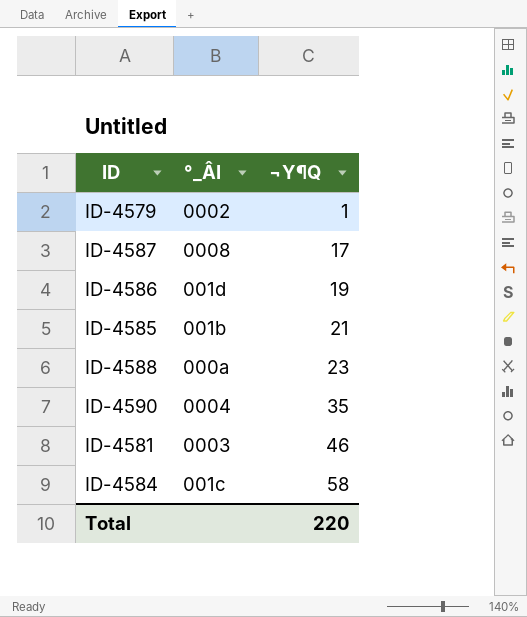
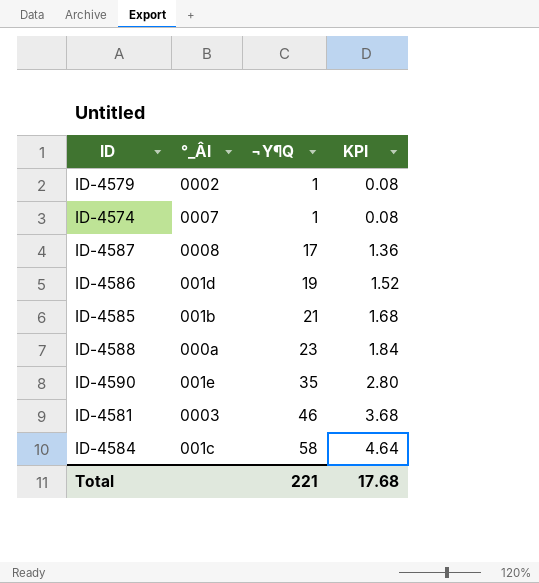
column KPI | formula: none -> [¬Y¶Q] * 0.08
row ID-4574: none -> 0007 | 1 | 0.08
ID-4590 | °_ÂI: 0004 -> 001e
Total | ¬Y¶Q: 220 -> 221

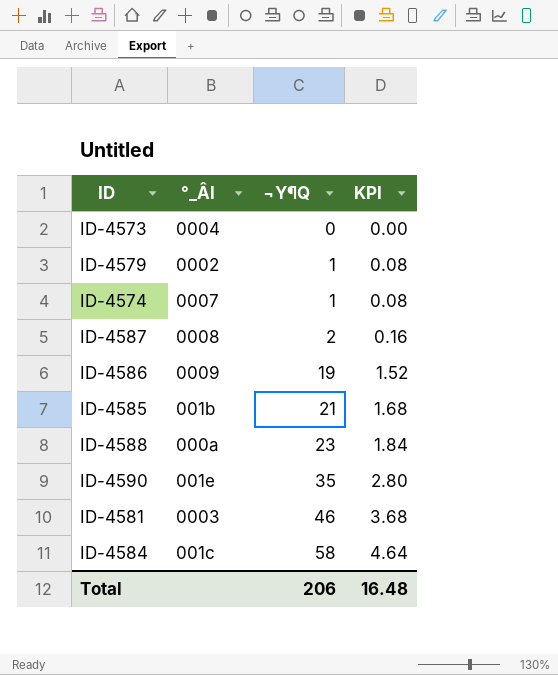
row ID-4573: none -> 0004 | 0 | 0.00
ID-4587 | ¬Y¶Q: 17 -> 2
ID-4587 | KPI: 1.36 -> 0.16
ID-4586 | °_ÂI: 001d -> 0009
Total | ¬Y¶Q: 221 -> 206
Total | KPI: 17.68 -> 16.48

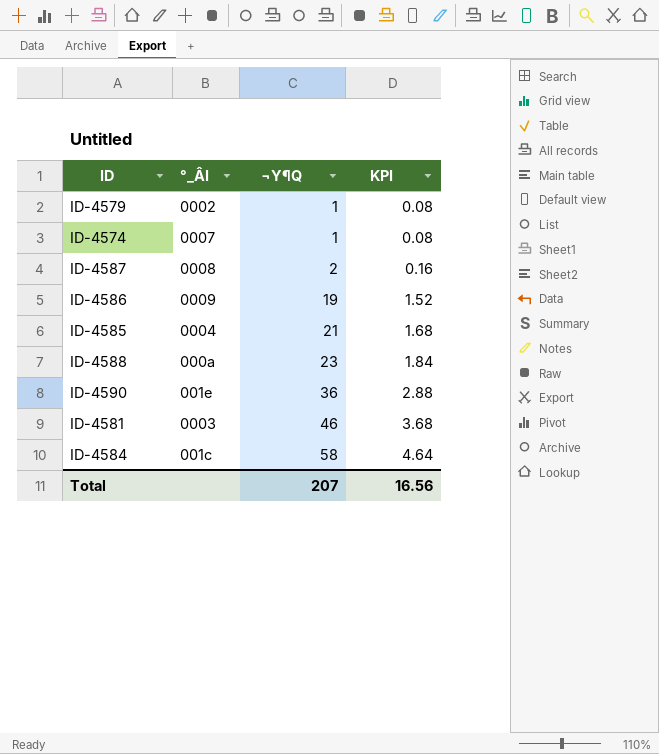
row ID-4573: 0004 | 0 | 0.00 -> none
ID-4585 | °_ÂI: 001b -> 0004
ID-4590 | ¬Y¶Q: 35 -> 36
ID-4590 | KPI: 2.80 -> 2.88
Total | ¬Y¶Q: 206 -> 207
Total | KPI: 16.48 -> 16.56

